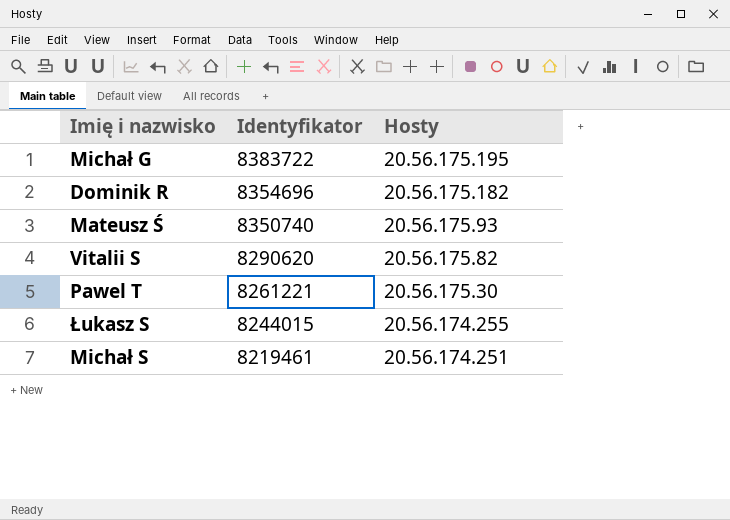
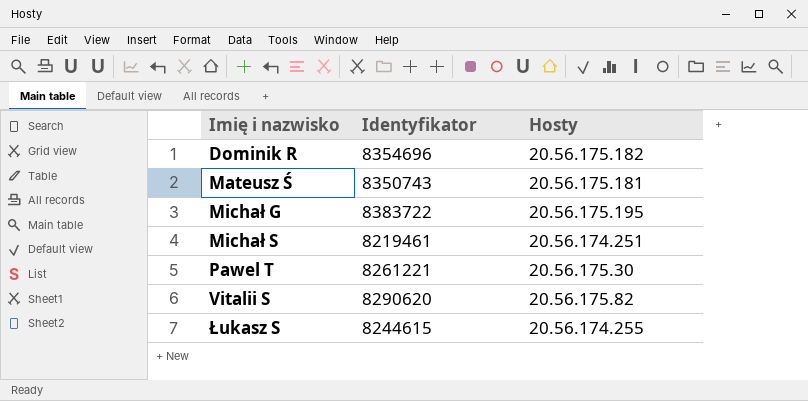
row order: Identyfikator descending -> Imię i nazwisko ascending
Mateusz Ś | Identyfikator: 8350740 -> 8350743
Mateusz Ś | Hosty: 20.56.175.93 -> 20.56.175.181
Łukasz S | Identyfikator: 8244015 -> 8244615

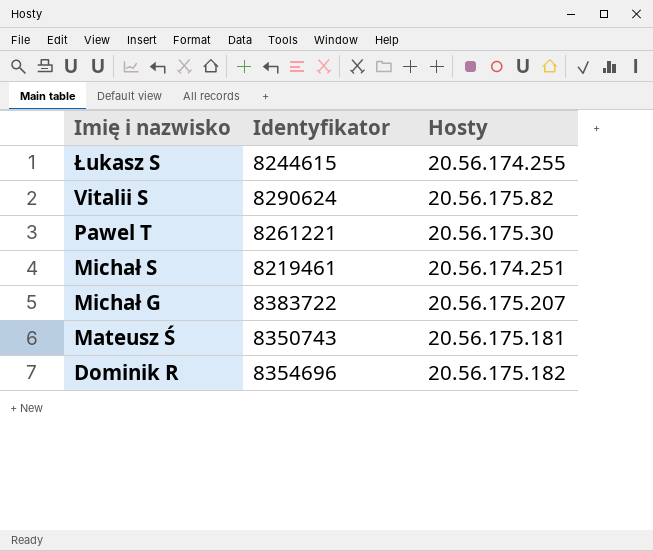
row order: Imię i nazwisko ascending -> Imię i nazwisko descending
Vitalii S | Identyfikator: 8290620 -> 8290624
Michał G | Hosty: 20.56.175.195 -> 20.56.175.207

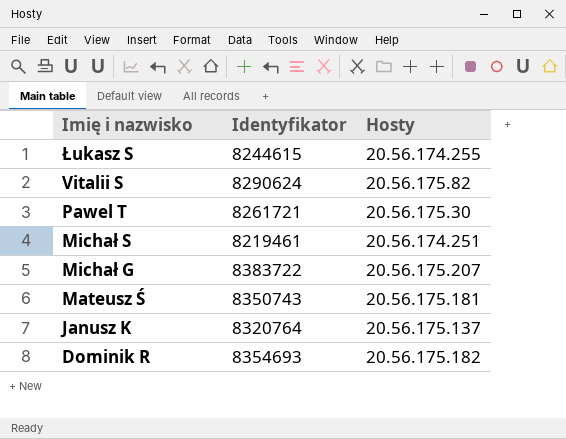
Pawel T | Identyfikator: 8261221 -> 8261721
row Janusz K: none -> 8320764 | 20.56.175.137
Dominik R | Identyfikator: 8354696 -> 8354693

